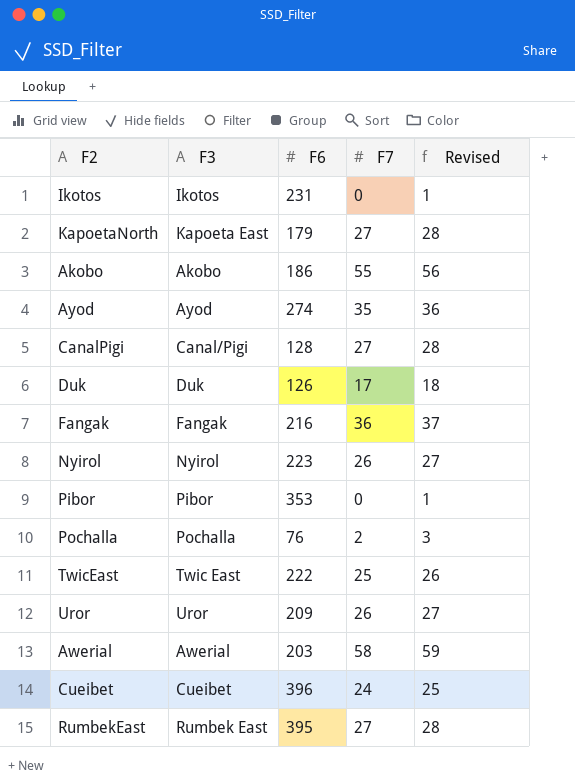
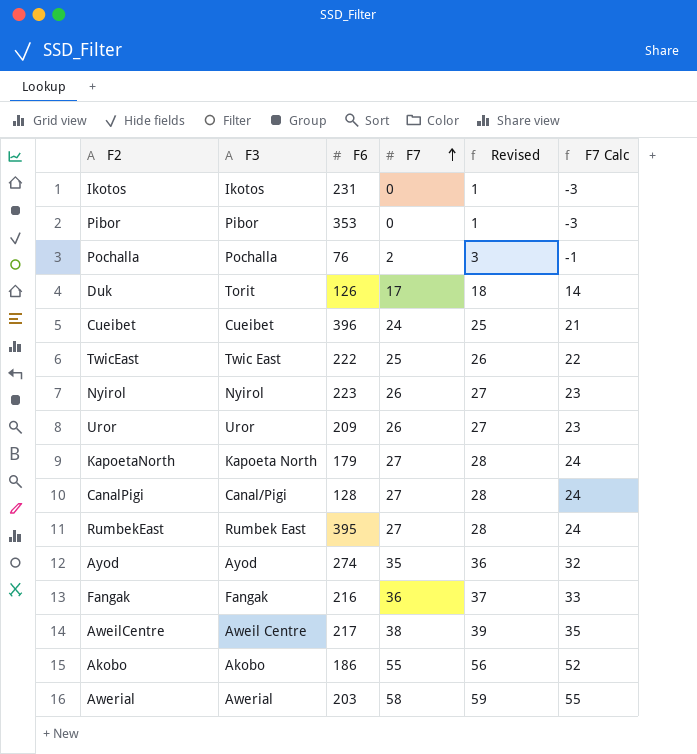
row order: none -> F7 ascending
column F7 Calc | formula: none -> [F7] - 3
Duk | F3: Duk -> Torit
KapoetaNorth | F3: Kapoeta East -> Kapoeta North
row AweilCentre: none -> Aweil Centre | 217 | 38 | 39 | 35

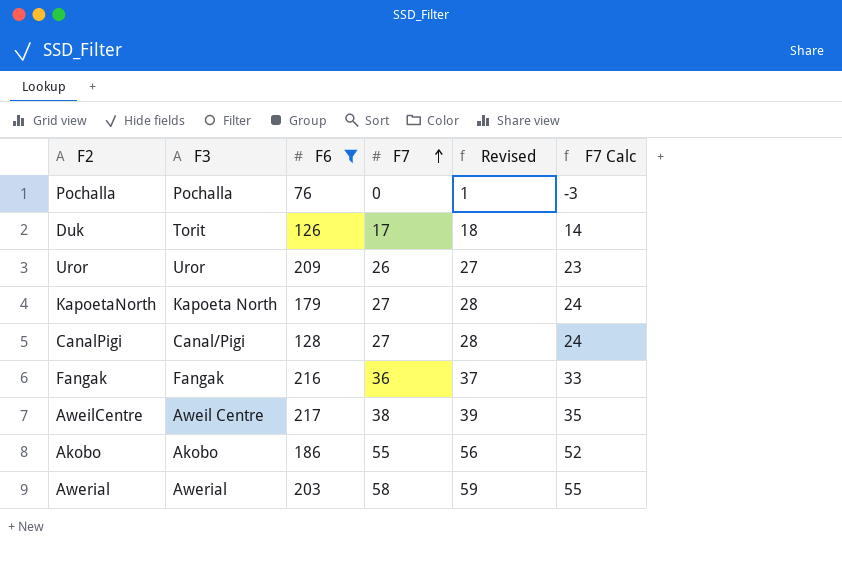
filter: none -> F6 <= 217
Pochalla | F7: 2 -> 0
Pochalla | Revised: 3 -> 1
Pochalla | F7 Calc: -1 -> -3

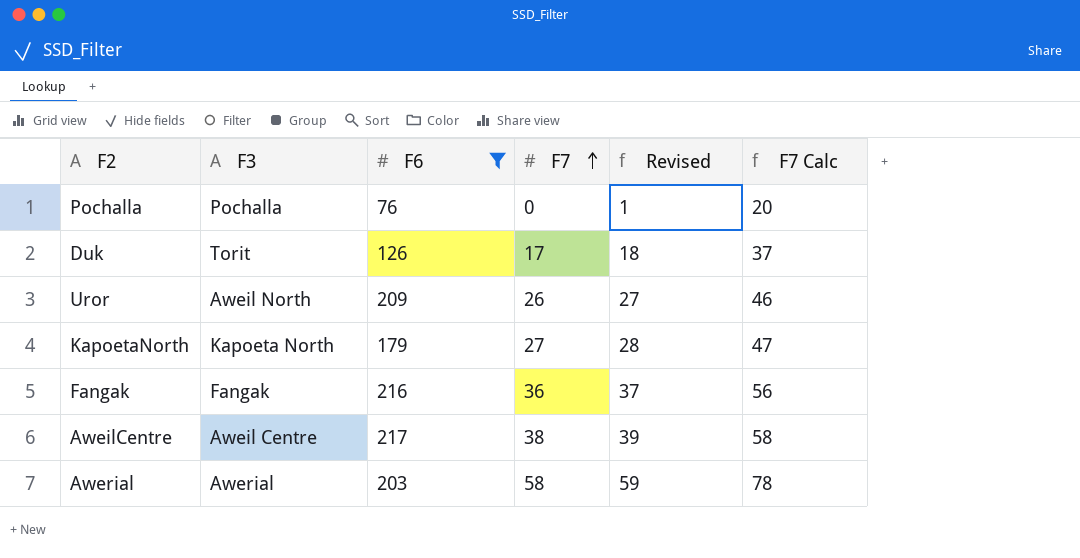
column F7 Calc | formula: [F7] - 3 -> [F7] + 20
row CanalPigi: Canal/Pigi | 128 | 27 | 28 | 24 -> none
row Akobo: Akobo | 186 | 55 | 56 | 52 -> none
Uror | F3: Uror -> Aweil North

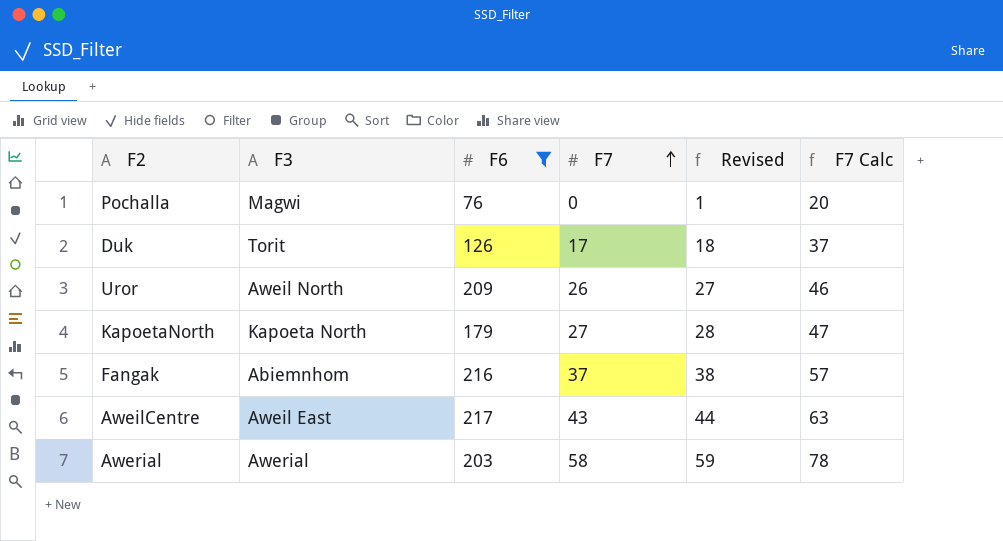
Pochalla | F3: Pochalla -> Magwi
Fangak | F3: Fangak -> Abiemnhom
Fangak | F7: 36 -> 37
Fangak | Revised: 37 -> 38
Fangak | F7 Calc: 56 -> 57
AweilCentre | F3: Aweil Centre -> Aweil East
AweilCentre | F7: 38 -> 43
AweilCentre | Revised: 39 -> 44
AweilCentre | F7 Calc: 58 -> 63

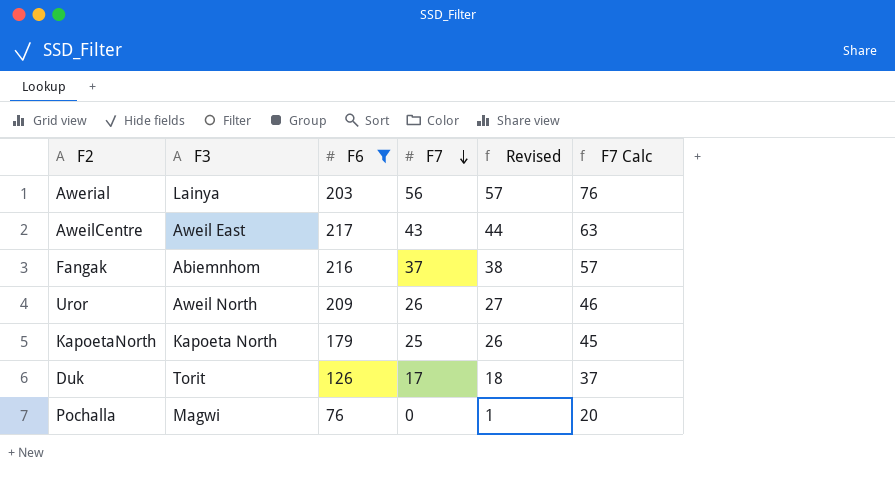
row order: F7 ascending -> F7 descending
Awerial | F3: Awerial -> Lainya
Awerial | F7: 58 -> 56
Awerial | Revised: 59 -> 57
Awerial | F7 Calc: 78 -> 76
KapoetaNorth | F7: 27 -> 25
KapoetaNorth | Revised: 28 -> 26
KapoetaNorth | F7 Calc: 47 -> 45

